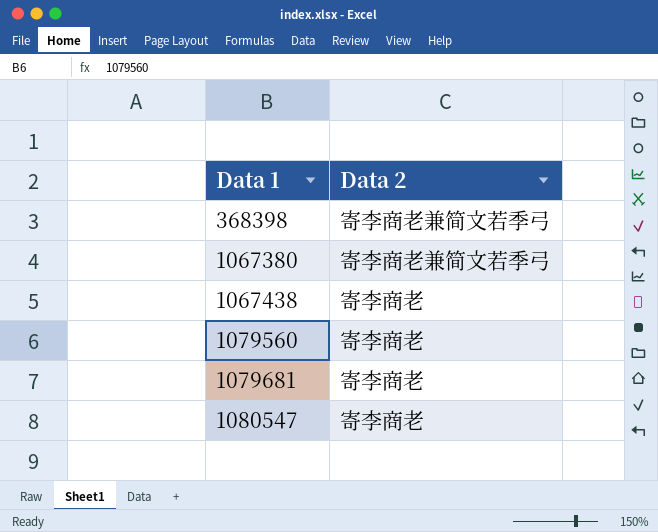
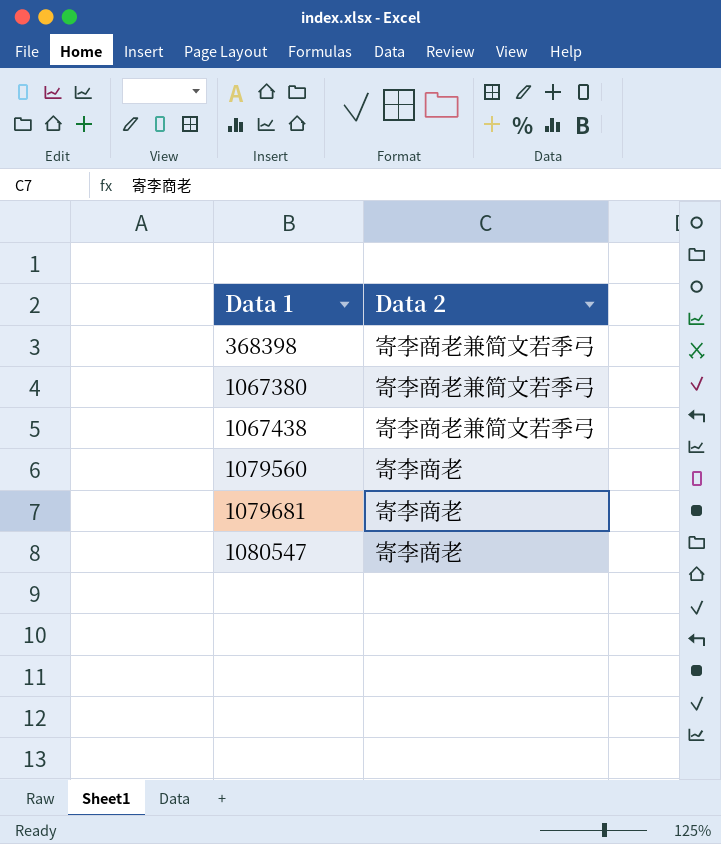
1067438 | Data 2: 寄李商老 -> 寄李商老兼简文若季弓

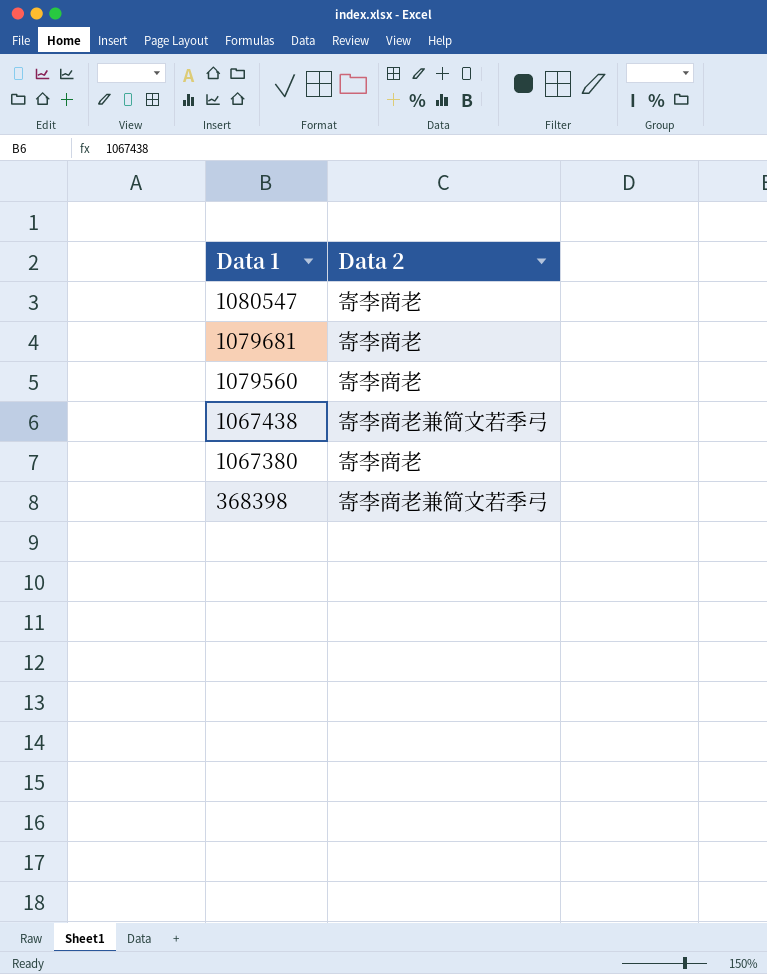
row order: Data 1 ascending -> Data 1 descending
1067380 | Data 2: 寄李商老兼简文若季弓 -> 寄李商老

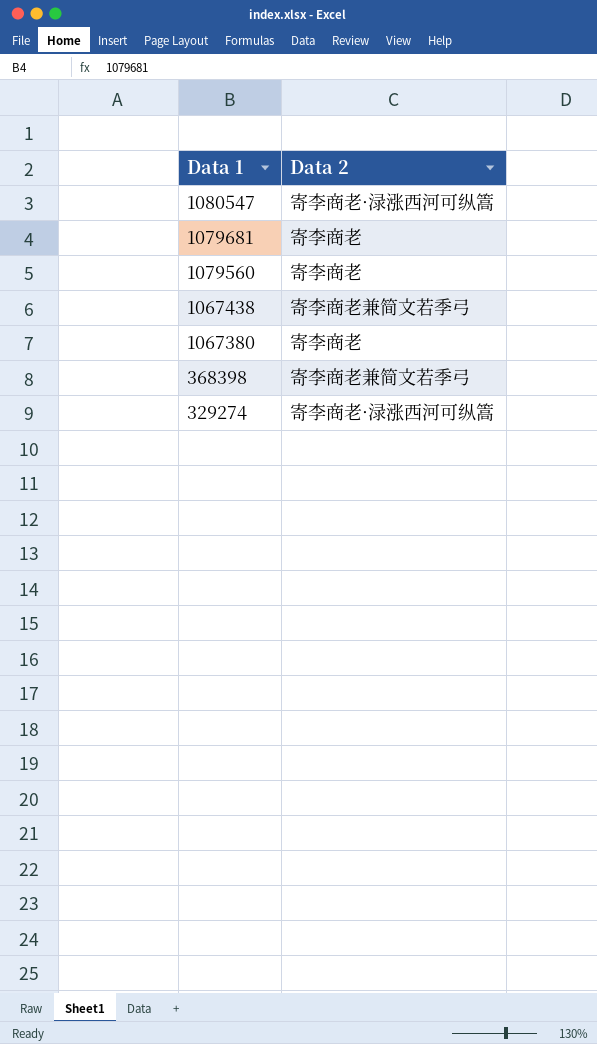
1080547 | Data 2: 寄李商老 -> 寄李商老·渌涨西河可纵篙
row 329274: none -> 寄李商老·渌涨西河可纵篙

